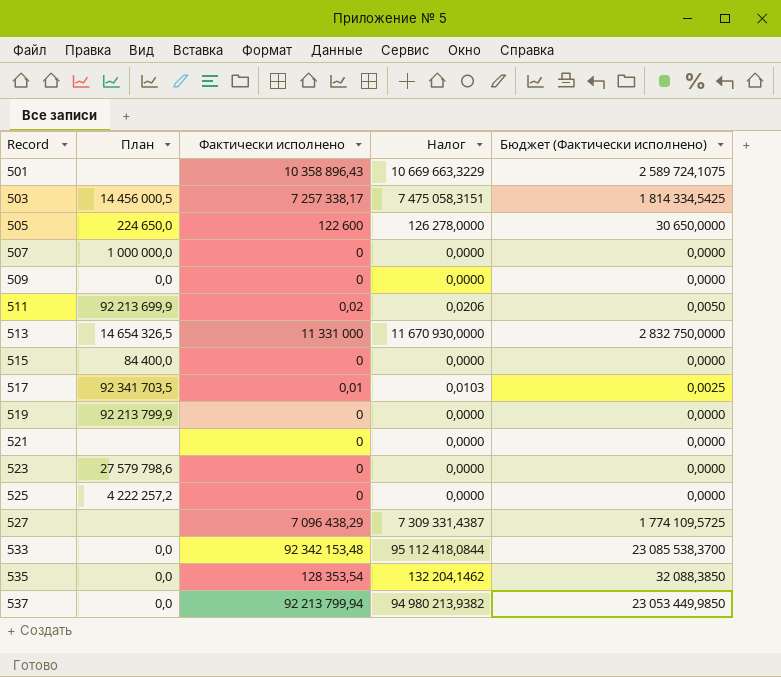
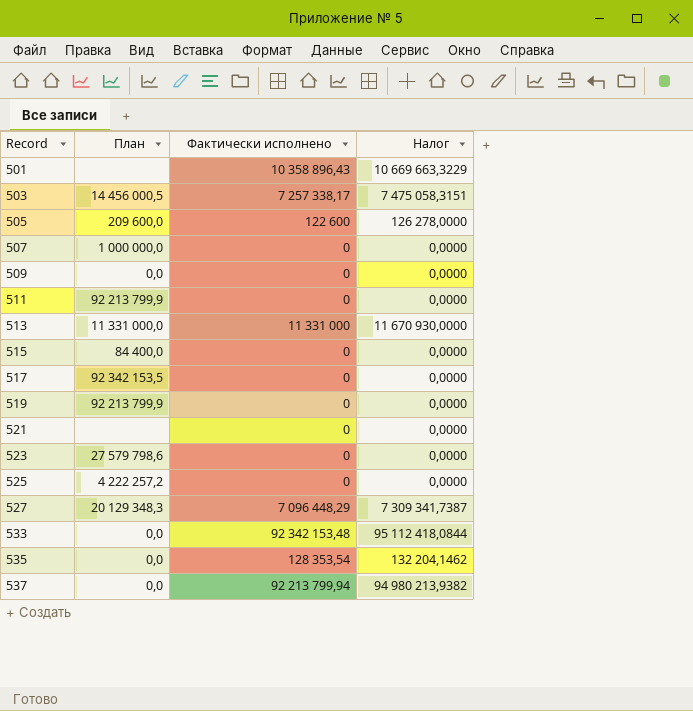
column Бюджет (Фактически исполнено) | formula: [Фактически исполнено] * 0,25 -> none
505 | План: 224 650,0 -> 209 600,0
511 | План: 92 213 699,9 -> 92 213 799,9
511 | Фактически исполнено: 0,02 -> 0
511 | Налог: 0,0206 -> 0,0000
513 | План: 14 654 326,5 -> 11 331 000,0
517 | План: 92 341 703,5 -> 92 342 153,5
517 | Фактически исполнено: 0,01 -> 0
517 | Налог: 0,0103 -> 0,0000
527 | План: none -> 20 129 348,3
527 | Фактически исполнено: 7 096 438,29 -> 7 096 448,29
527 | Налог: 7 309 331,4387 -> 7 309 341,7387

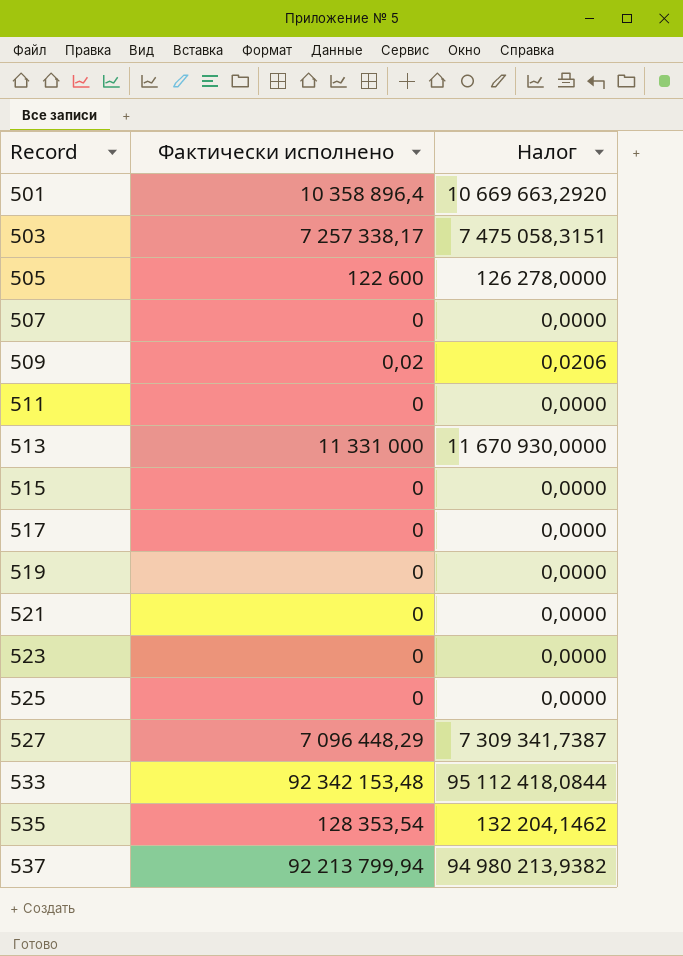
column План | position: 2 -> none
501 | Фактически исполнено: 10 358 896,43 -> 10 358 896,4
501 | Налог: 10 669 663,3229 -> 10 669 663,2920
509 | Фактически исполнено: 0 -> 0,02
509 | Налог: 0,0000 -> 0,0206

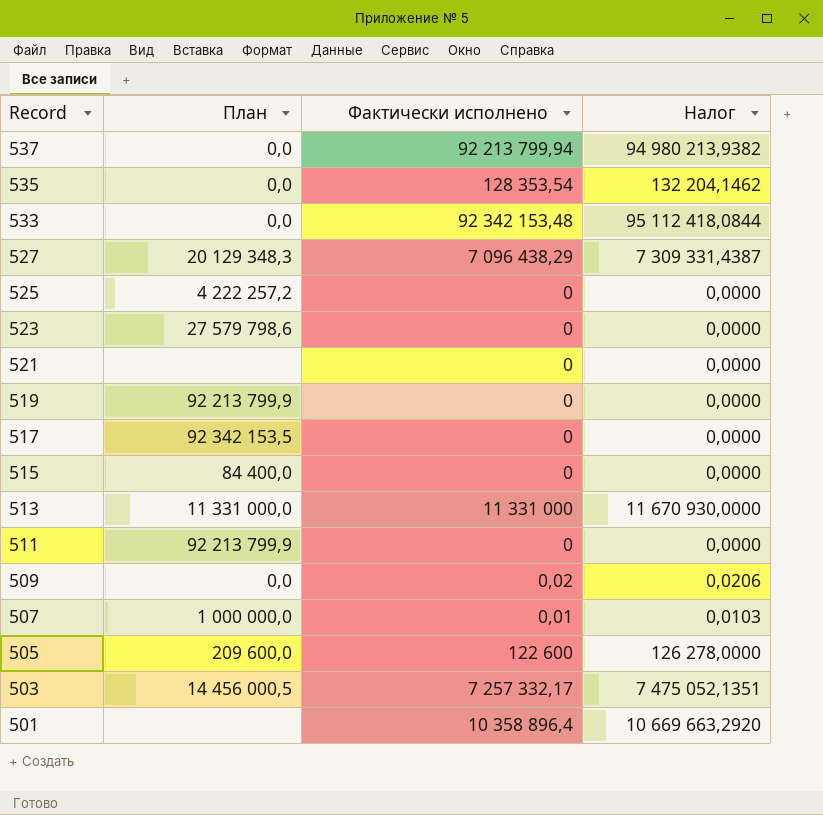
row order: Record ascending -> Record descending
column План | position: none -> 2
527 | Фактически исполнено: 7 096 448,29 -> 7 096 438,29
527 | Налог: 7 309 341,7387 -> 7 309 331,4387
507 | Фактически исполнено: 0 -> 0,01
507 | Налог: 0,0000 -> 0,0103
503 | Фактически исполнено: 7 257 338,17 -> 7 257 332,17
503 | Налог: 7 475 058,3151 -> 7 475 052,1351

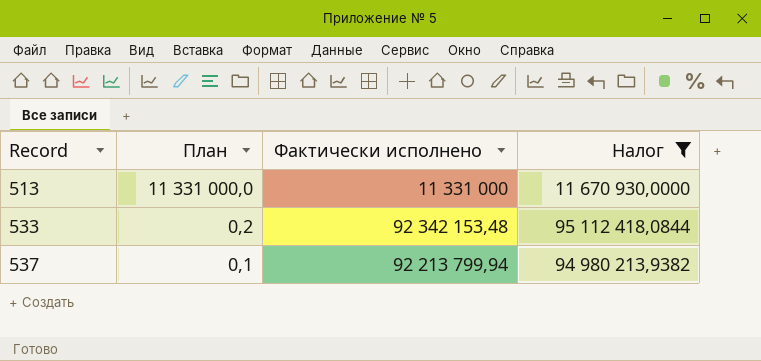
filter: none -> Налог >= 11 670 930,0000
row order: Record descending -> Record ascending
533 | План: 0,0 -> 0,2
537 | План: 0,0 -> 0,1

